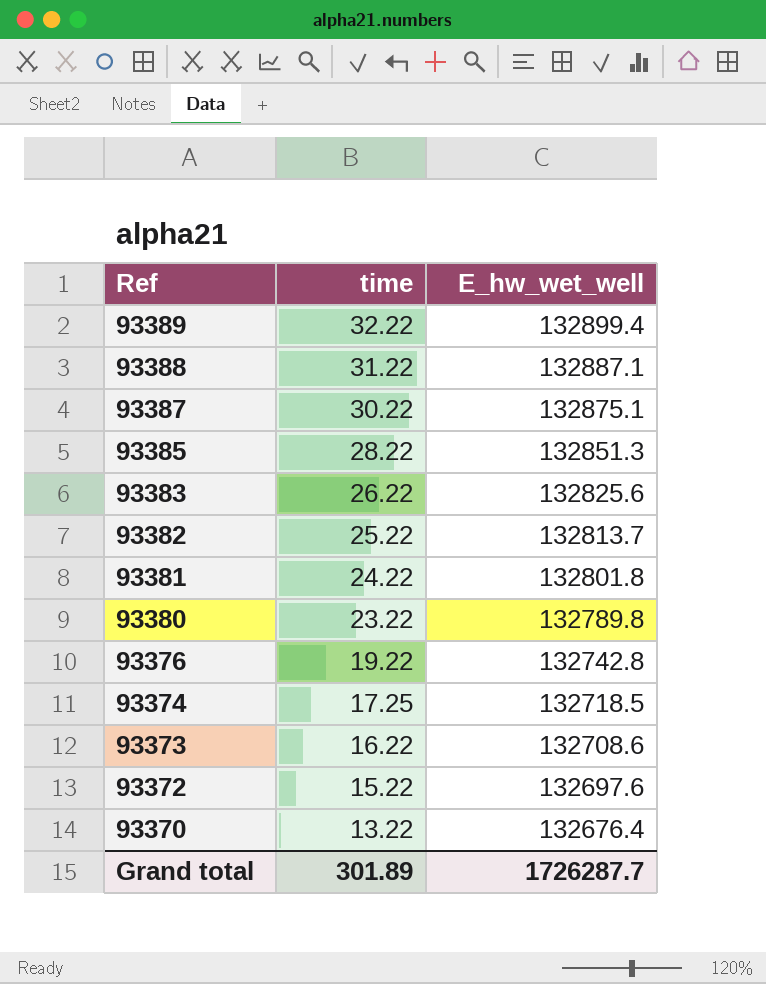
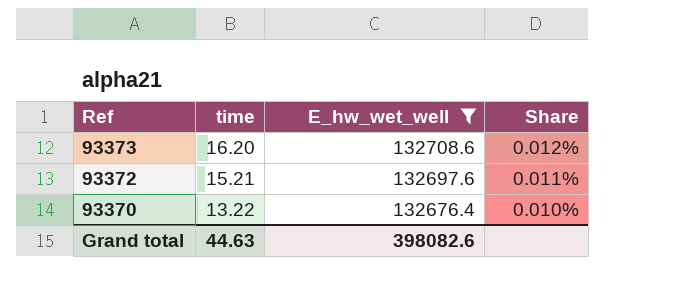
filter: none -> E_hw_wet_well <= 132708.6
column Share | formula: none -> [time] / [E_hw_wet_well]
93373 | time: 16.22 -> 16.20
93372 | time: 15.22 -> 15.21
Grand total | time: 301.89 -> 44.63
Grand total | E_hw_wet_well: 1726287.7 -> 398082.6

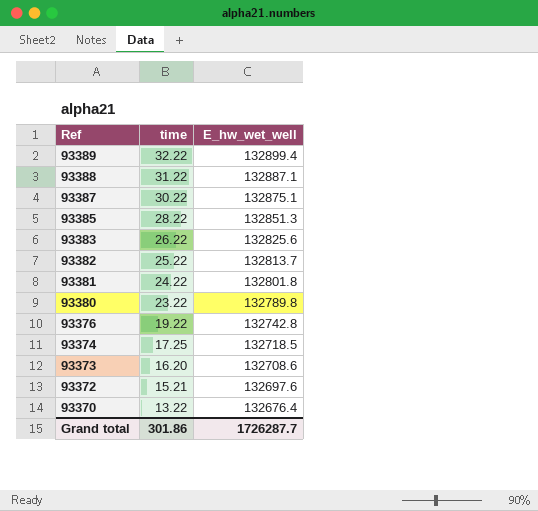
filter: E_hw_wet_well <= 132708.6 -> none
column Share | formula: [time] / [E_hw_wet_well] -> none
Grand total | time: 44.63 -> 301.86
Grand total | E_hw_wet_well: 398082.6 -> 1726287.7

